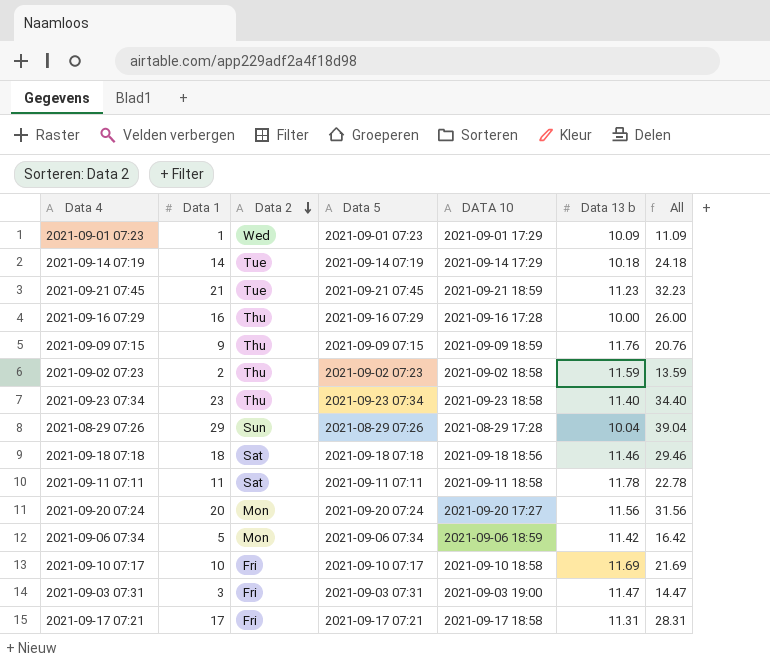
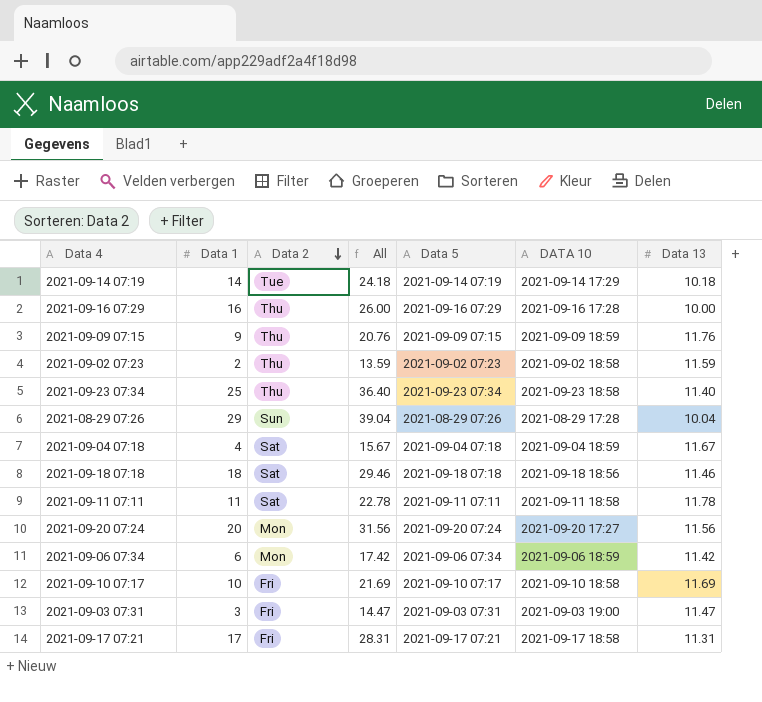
column All | position: 7 -> 4
column name: Data 13 b -> Data 13
row 2021-09-01 07:23: 1 | Wed | 2021-09-01 07:23 | 2021-09-01 17:29 | 10.09 | 11.09 -> none
row 2021-09-21 07:45: 21 | Tue | 2021-09-21 07:45 | 2021-09-21 18:59 | 11.23 | 32.23 -> none
2021-09-23 07:34 | Data 1: 23 -> 25
2021-09-23 07:34 | All: 34.40 -> 36.40
row 2021-09-04 07:18: none -> 4 | Sat | 15.67 | 2021-09-04 07:18 | 2021-09-04 18:59 | 11.67
2021-09-06 07:34 | Data 1: 5 -> 6
2021-09-06 07:34 | All: 16.42 -> 17.42

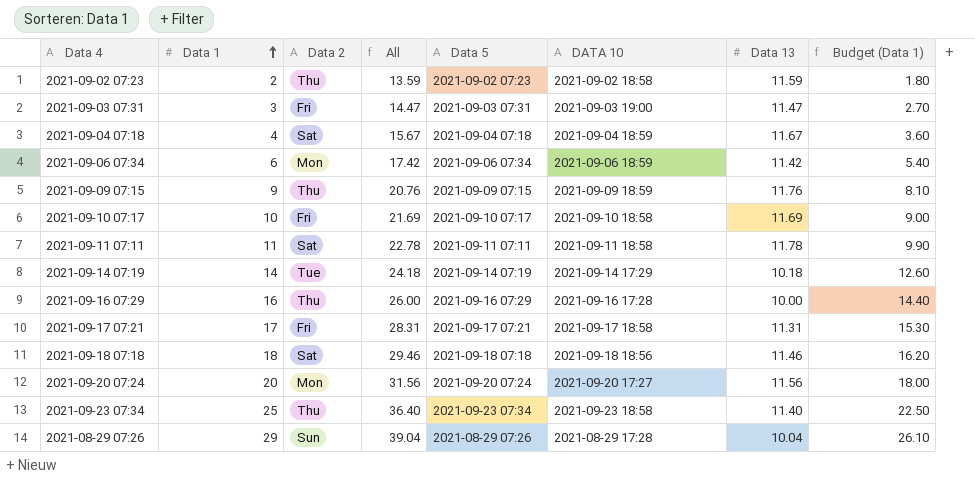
row order: Data 2 descending -> Data 1 ascending
column Budget (Data 1) | formula: none -> [Data 1] * 0.9

